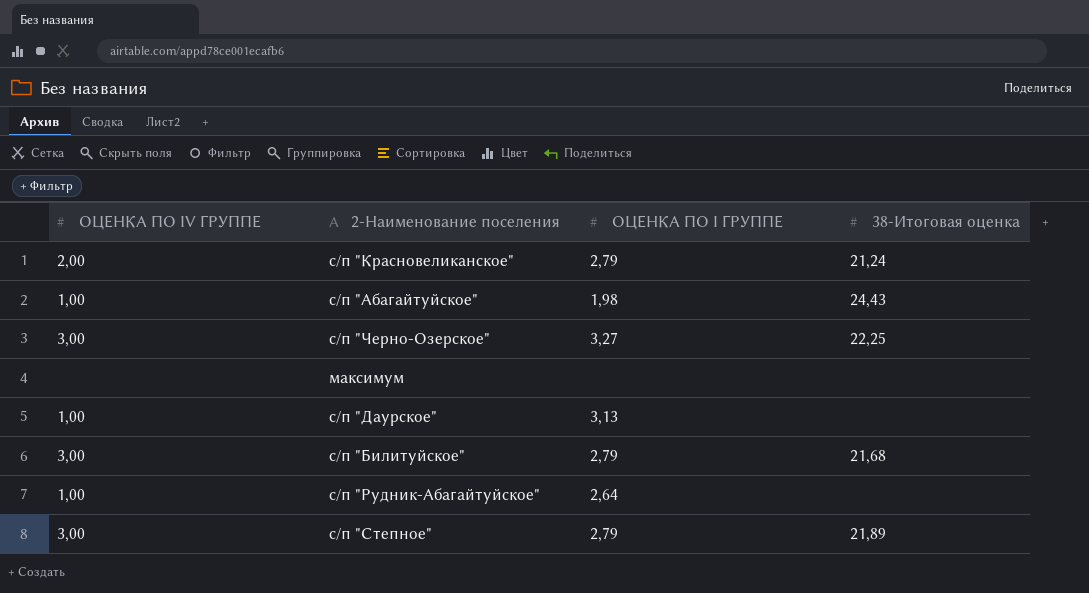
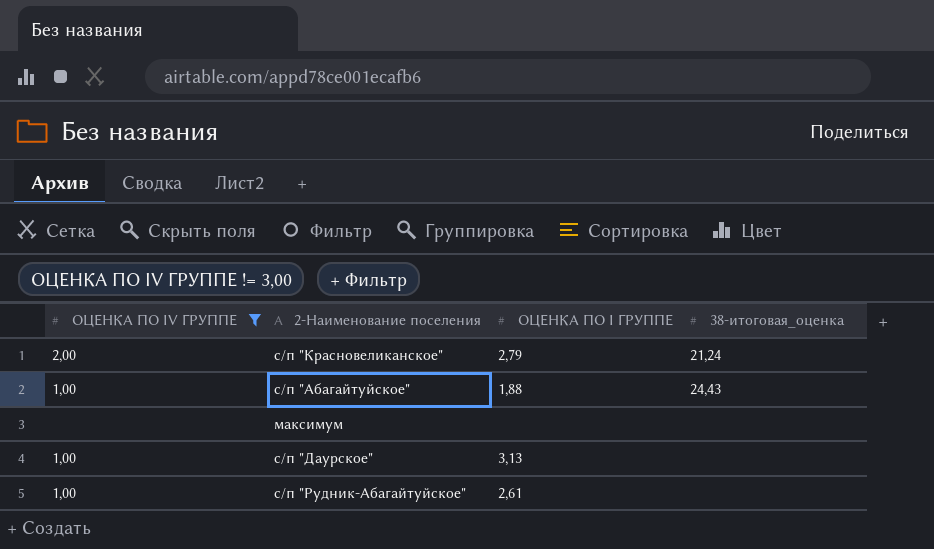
filter: none -> ОЦЕНКА ПО IV ГРУППЕ != 3,00
column name: 38-Итоговая оценка -> 38-итоговая_оценка
с/п "Абагайтуйское" | ОЦЕНКА ПО I ГРУППЕ: 1,98 -> 1,88
с/п "Рудник-Абагайтуйское" | ОЦЕНКА ПО I ГРУППЕ: 2,64 -> 2,61

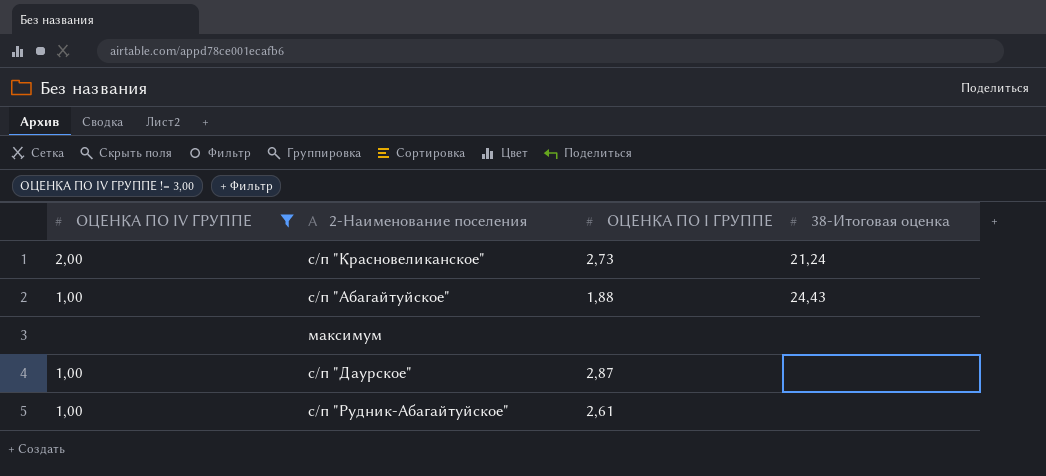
column name: 38-итоговая_оценка -> 38-Итоговая оценка
с/п "Красновеликанское" | ОЦЕНКА ПО I ГРУППЕ: 2,79 -> 2,73
с/п "Даурское" | ОЦЕНКА ПО I ГРУППЕ: 3,13 -> 2,87

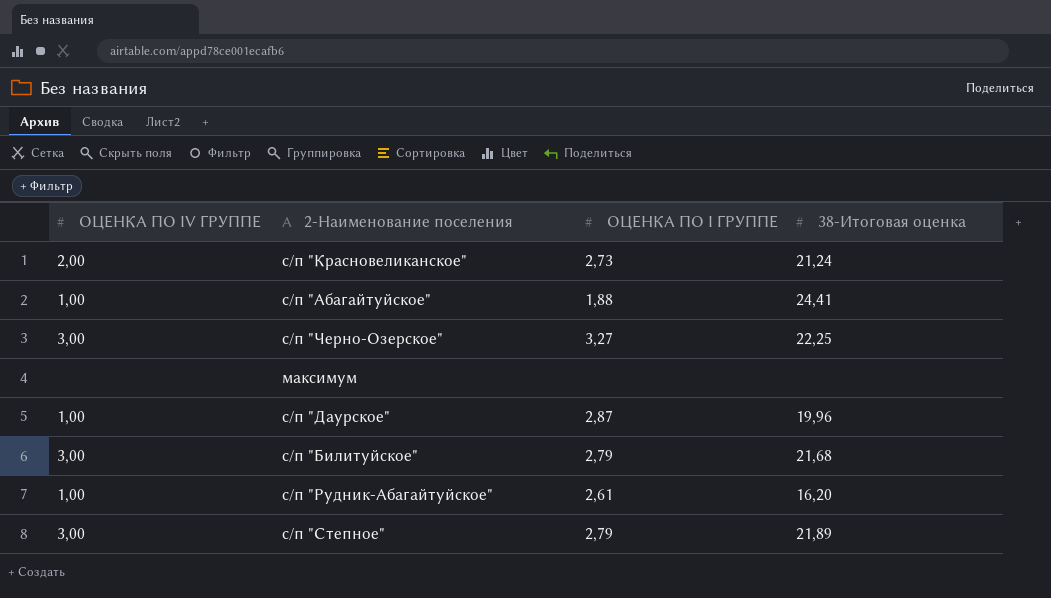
filter: ОЦЕНКА ПО IV ГРУППЕ != 3,00 -> none
с/п "Абагайтуйское" | 38-Итоговая оценка: 24,43 -> 24,41
с/п "Даурское" | 38-Итоговая оценка: none -> 19,96
с/п "Рудник-Абагайтуйское" | 38-Итоговая оценка: none -> 16,20

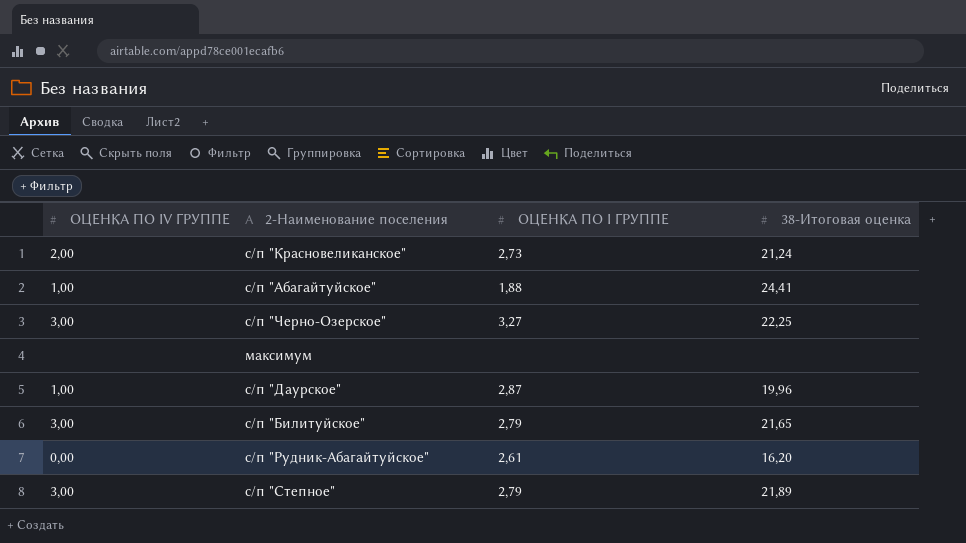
с/п "Билитуйское" | 38-Итоговая оценка: 21,68 -> 21,65
с/п "Рудник-Абагайтуйское" | ОЦЕНКА ПО IV ГРУППЕ: 1,00 -> 0,00

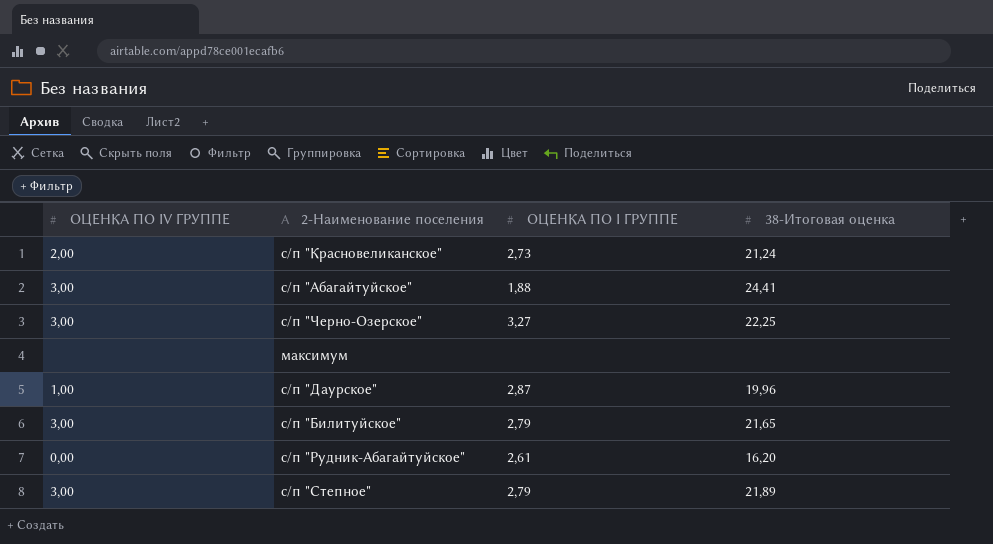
с/п "Абагайтуйское" | ОЦЕНКА ПО IV ГРУППЕ: 1,00 -> 3,00

